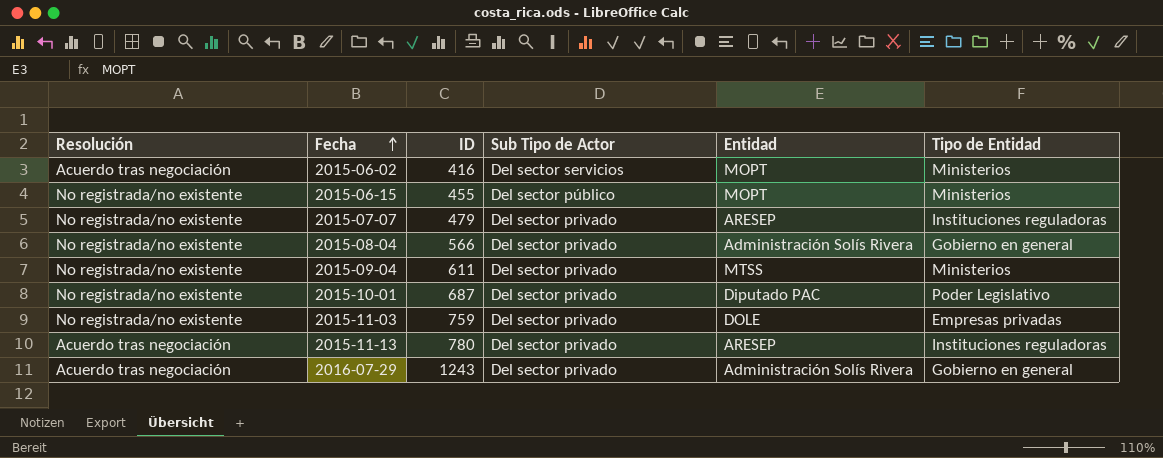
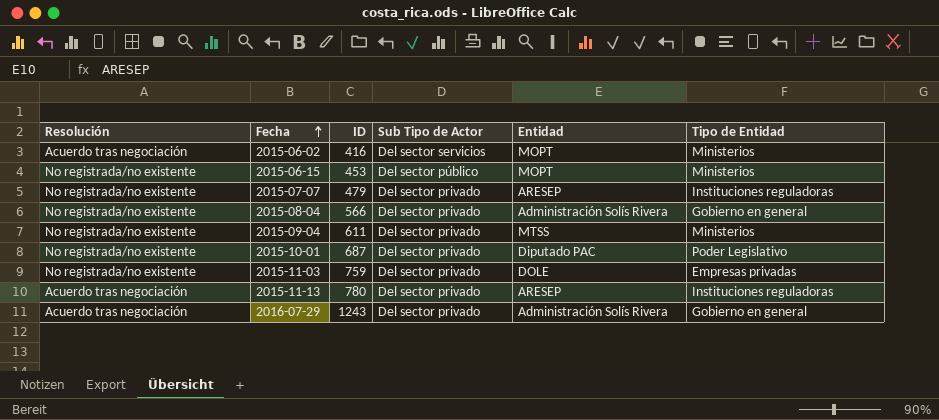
2015-06-15 | ID: 455 -> 453

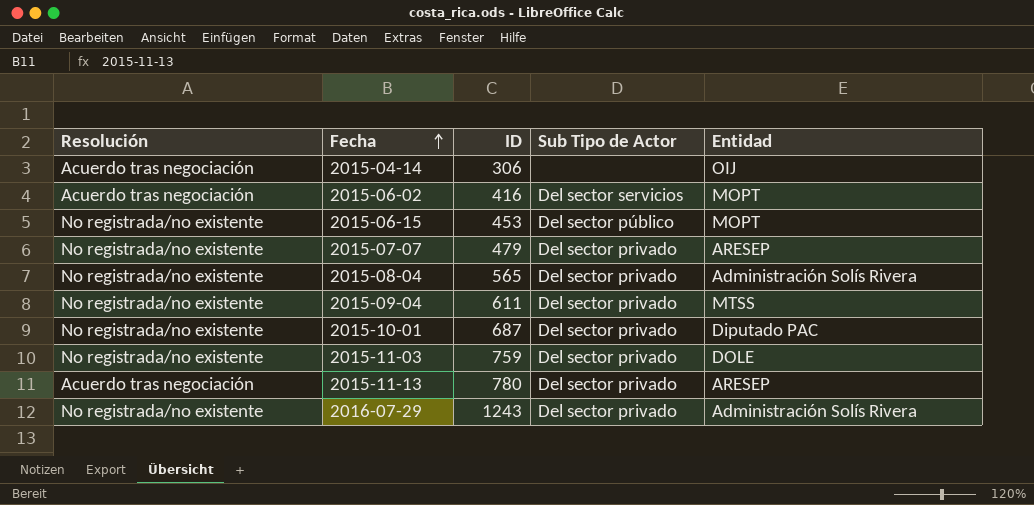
column Tipo de Entidad | position: 6 -> none
row 2015-04-14: none -> Acuerdo tras negociación | 306 | none | OIJ
2015-08-04 | ID: 566 -> 565
2016-07-29 | Resolución: Acuerdo tras negociación -> No registrada/no existente

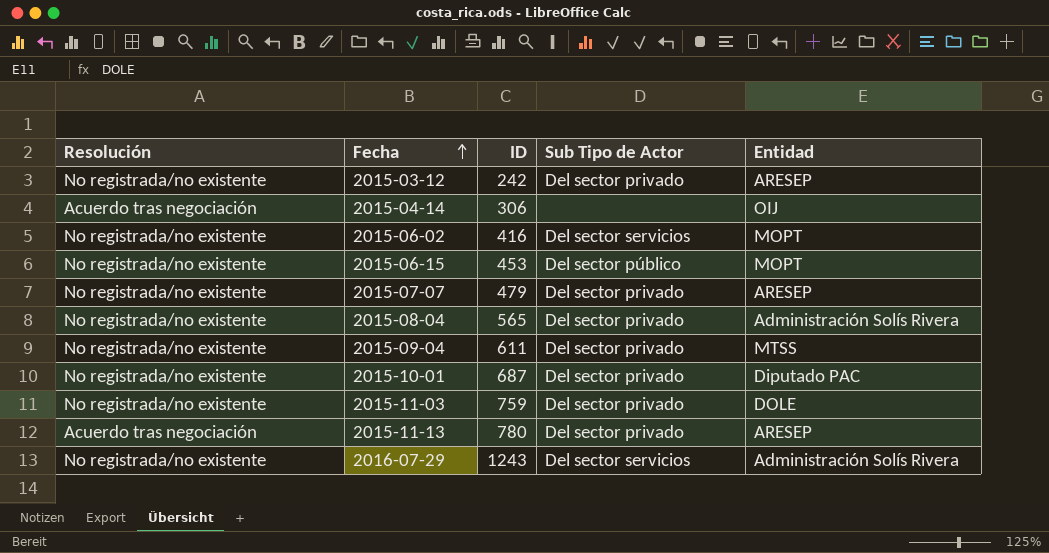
row 2015-03-12: none -> No registrada/no existente | 242 | Del sector privado | ARESEP
2015-06-02 | Resolución: Acuerdo tras negociación -> No registrada/no existente
2016-07-29 | Sub Tipo de Actor: Del sector privado -> Del sector servicios

